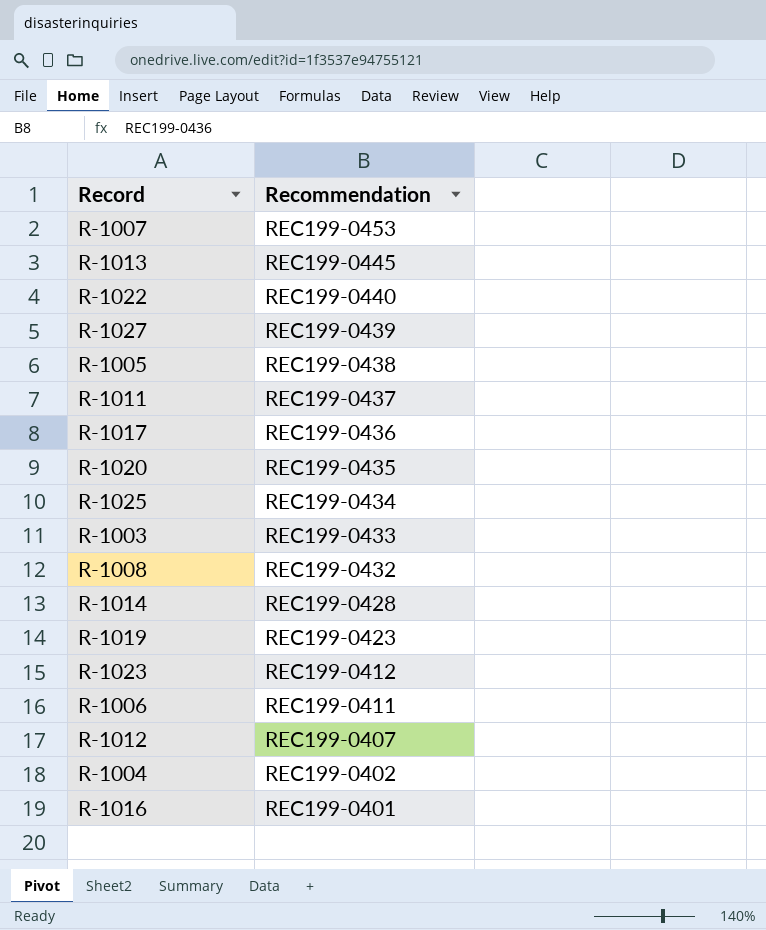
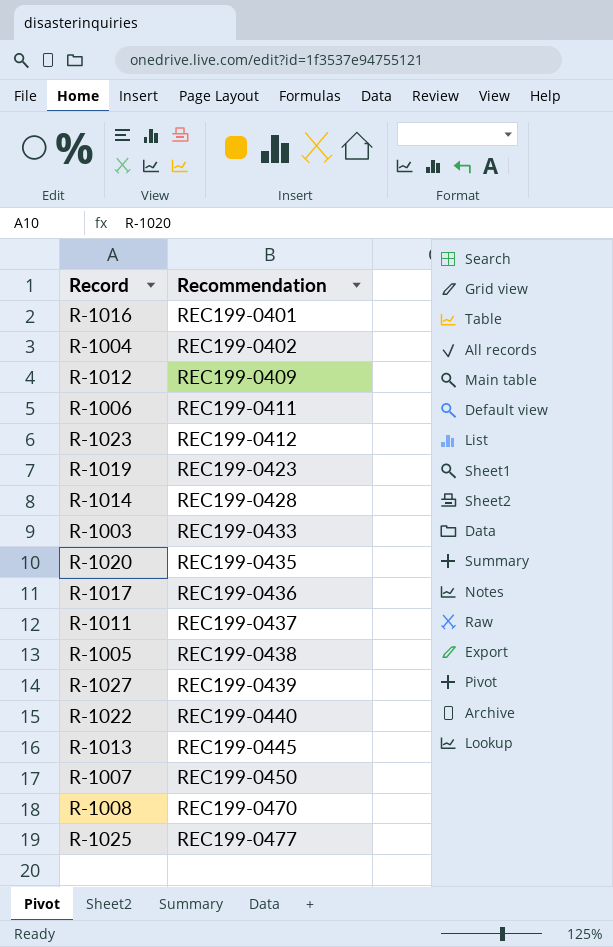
row order: Recommendation descending -> Recommendation ascending
R-1012 | Recommendation: REC199-0407 -> REC199-0409
R-1007 | Recommendation: REC199-0453 -> REC199-0450
R-1008 | Recommendation: REC199-0432 -> REC199-0470
R-1025 | Recommendation: REC199-0434 -> REC199-0477

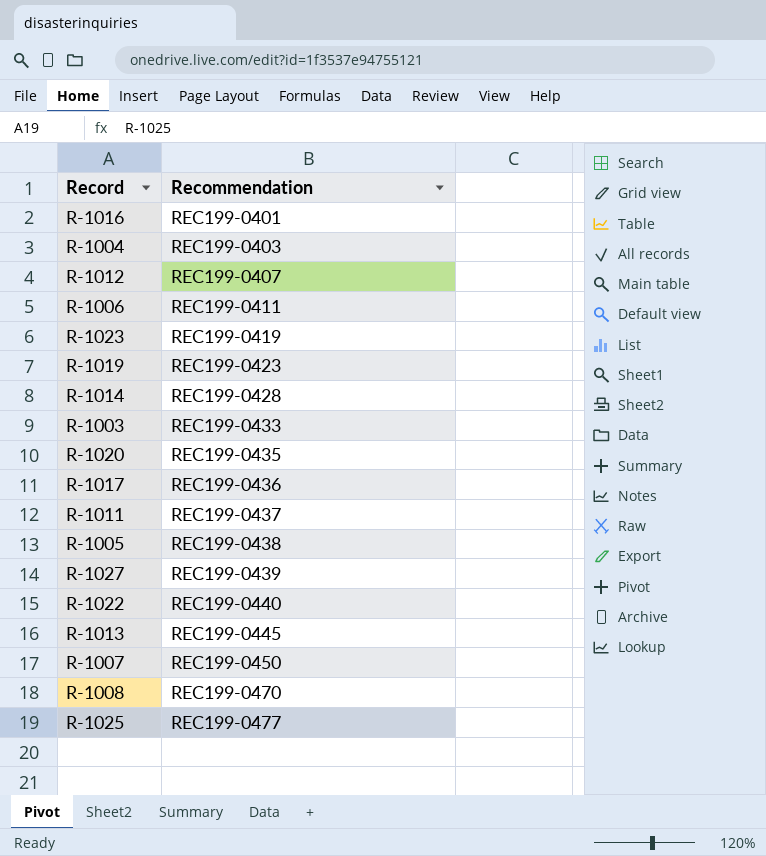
R-1004 | Recommendation: REC199-0402 -> REC199-0403
R-1012 | Recommendation: REC199-0409 -> REC199-0407
R-1023 | Recommendation: REC199-0412 -> REC199-0419

